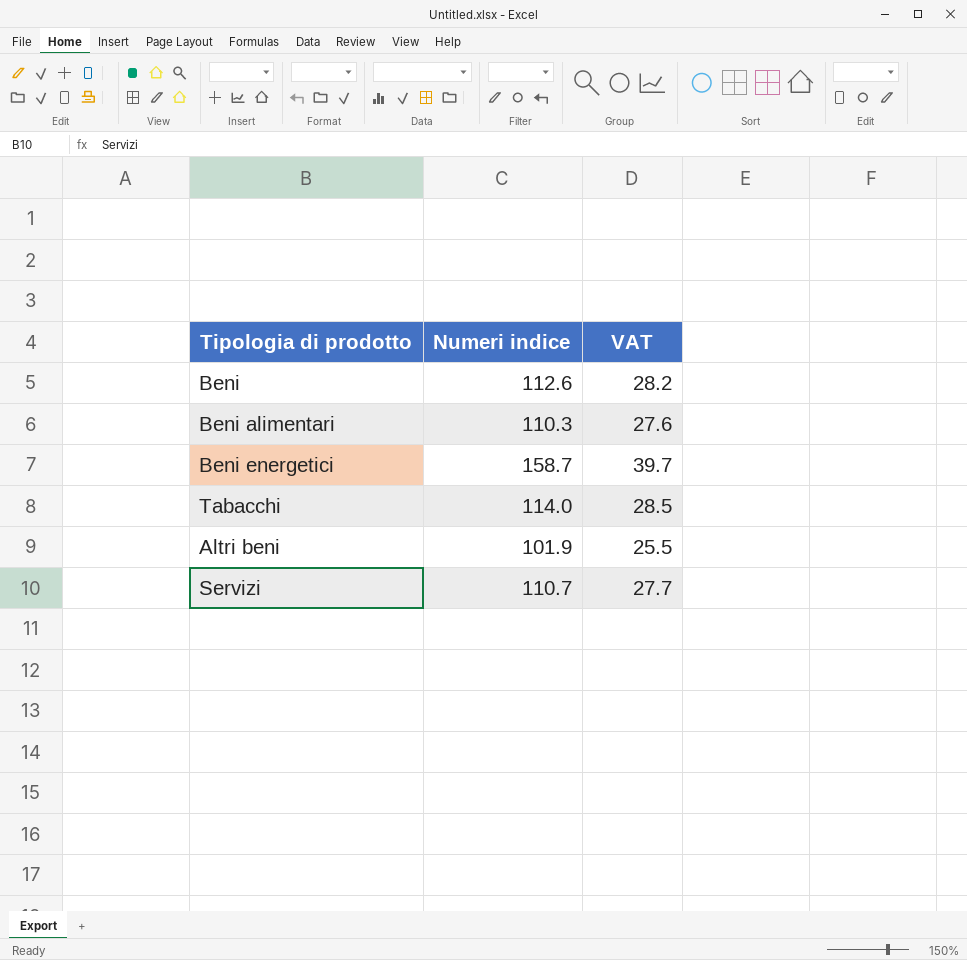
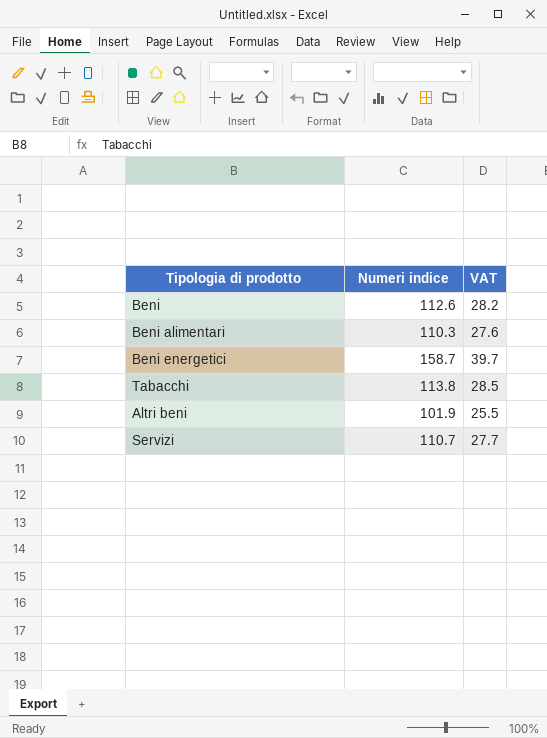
Tabacchi | Numeri indice: 114.0 -> 113.8

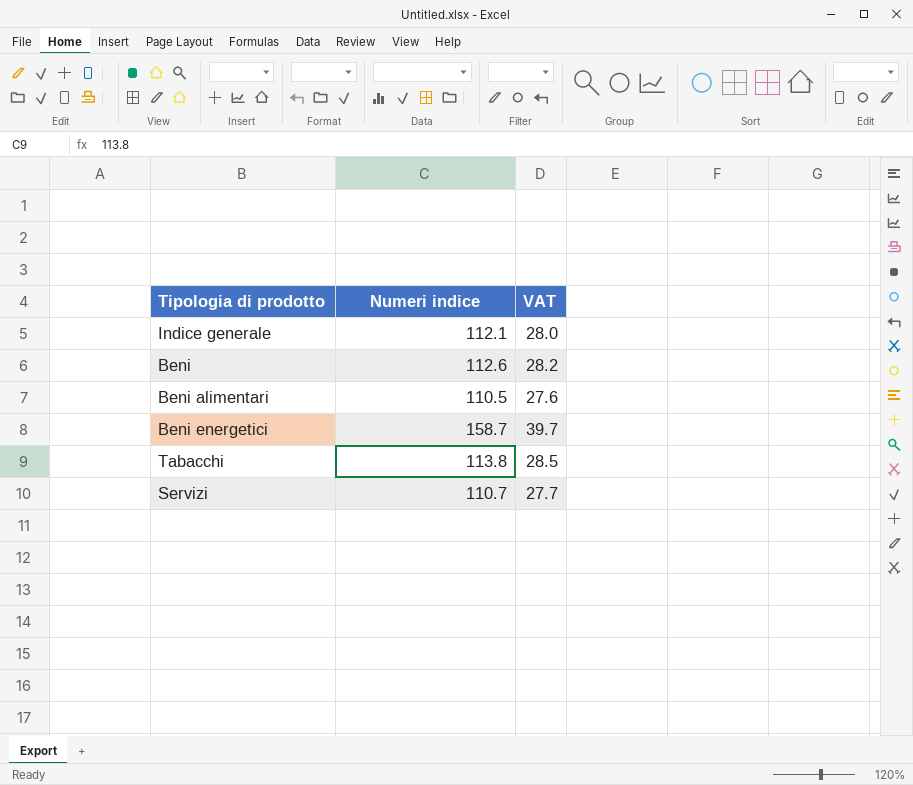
row Altri beni: 101.9 | 25.5 -> none
row Indice generale: none -> 112.1 | 28.0
Beni alimentari | Numeri indice: 110.3 -> 110.5

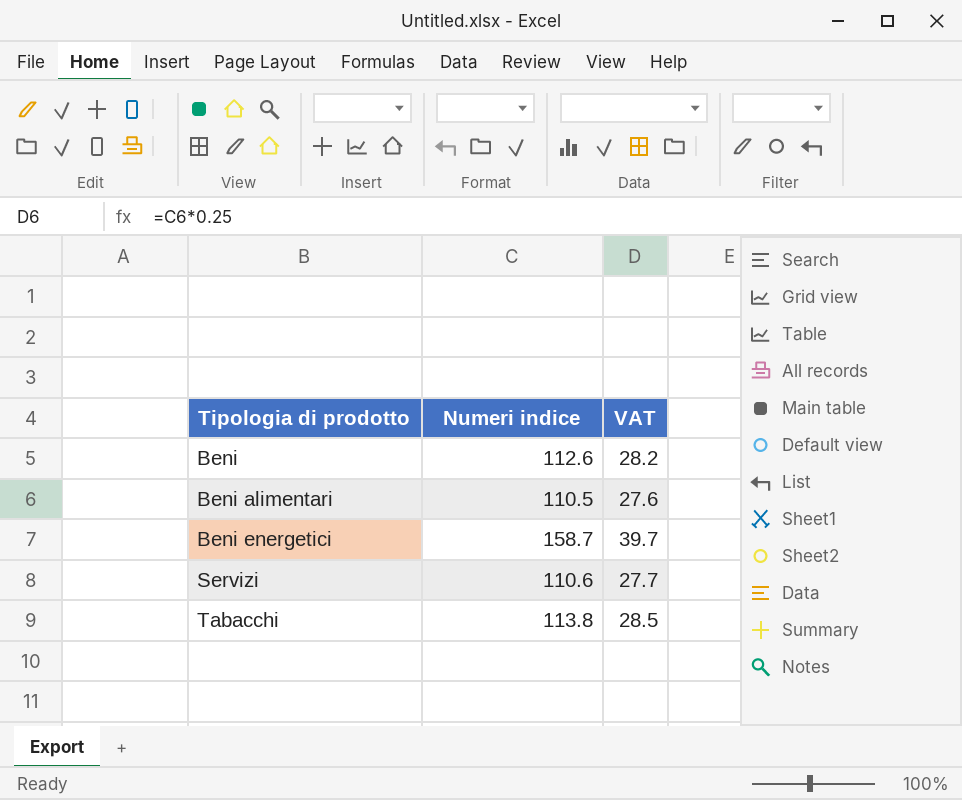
row order: none -> Tipologia di prodotto ascending
row Indice generale: 112.1 | 28.0 -> none
Servizi | Numeri indice: 110.7 -> 110.6

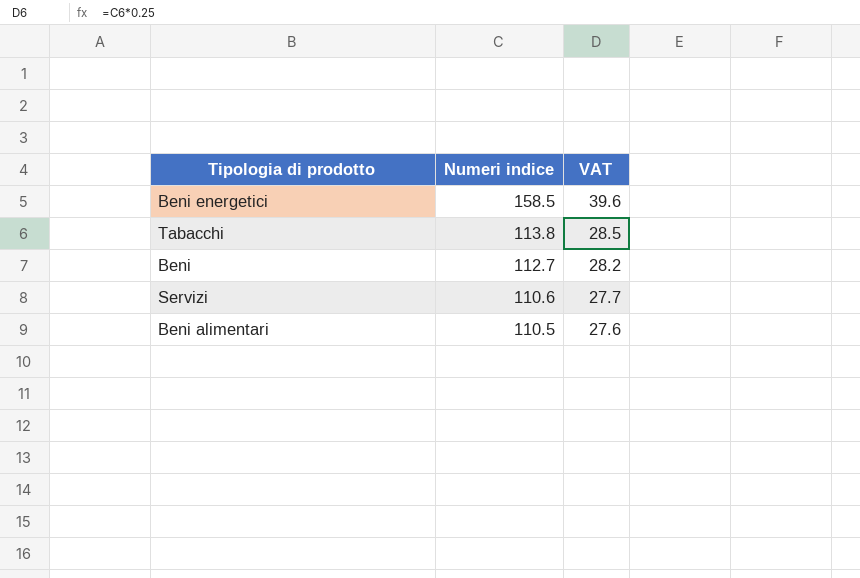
row order: Tipologia di prodotto ascending -> Numeri indice descending
Beni energetici | Numeri indice: 158.7 -> 158.5
Beni energetici | VAT: 39.7 -> 39.6
Beni | Numeri indice: 112.6 -> 112.7

